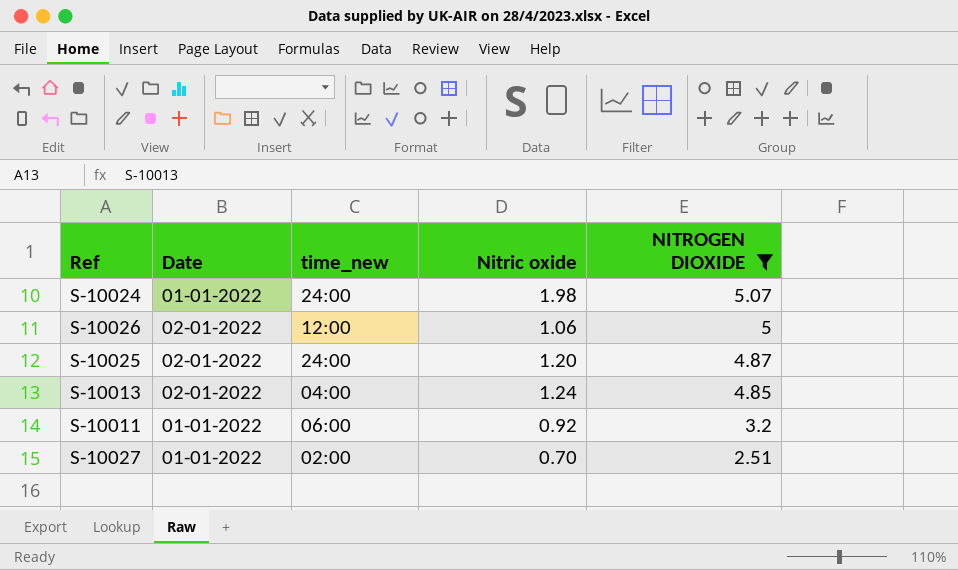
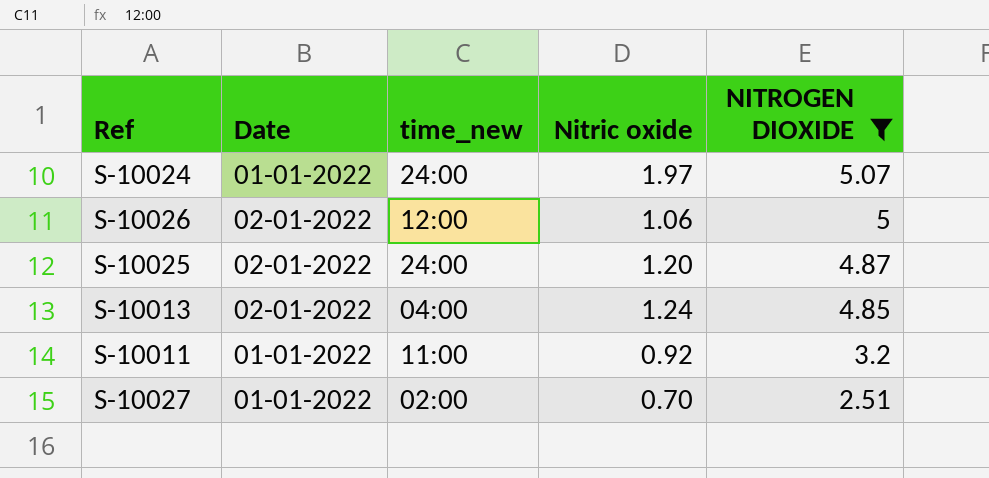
S-10024 | Nitric oxide: 1.98 -> 1.97
S-10011 | time_new: 06:00 -> 11:00

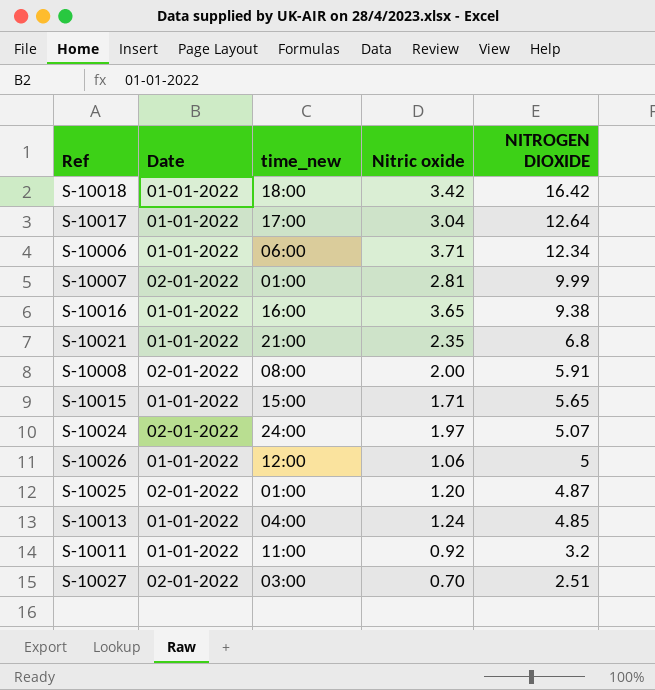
filter: NITROGEN DIOXIDE <= 5.07 -> none
S-10024 | Date: 01-01-2022 -> 02-01-2022
S-10026 | Date: 02-01-2022 -> 01-01-2022
S-10025 | time_new: 24:00 -> 01:00
S-10013 | Date: 02-01-2022 -> 01-01-2022
S-10027 | Date: 01-01-2022 -> 02-01-2022
S-10027 | time_new: 02:00 -> 03:00

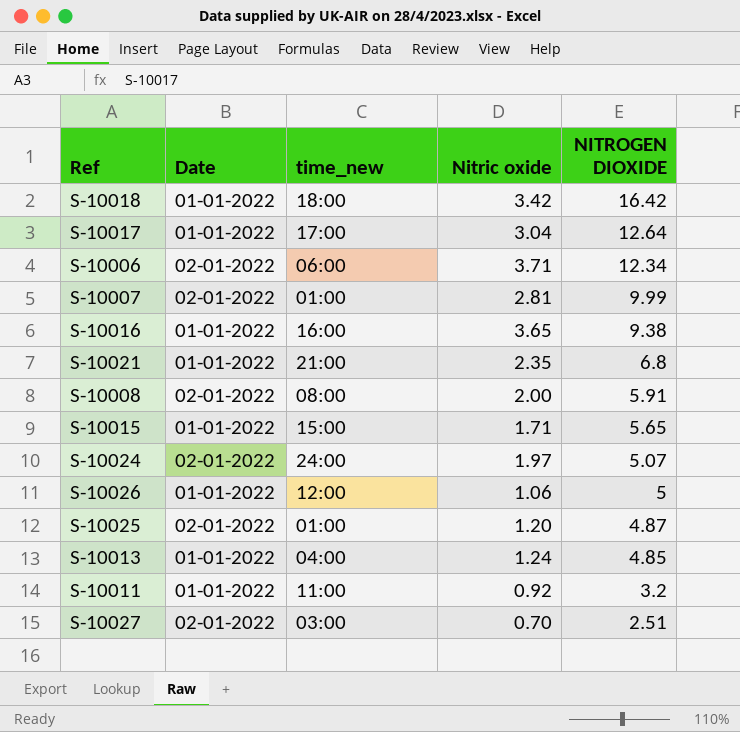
S-10006 | Date: 01-01-2022 -> 02-01-2022

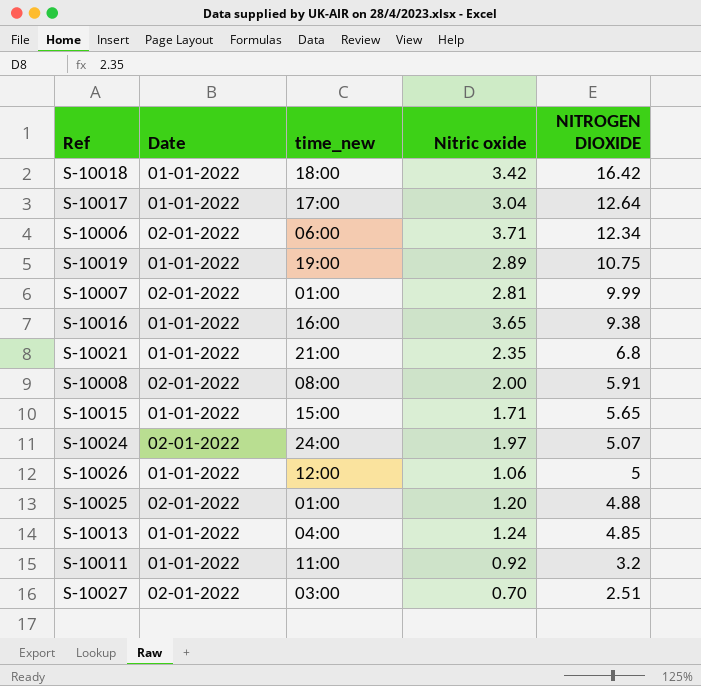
row S-10019: none -> 01-01-2022 | 19:00 | 2.89 | 10.75
S-10025 | NITROGEN DIOXIDE: 4.87 -> 4.88

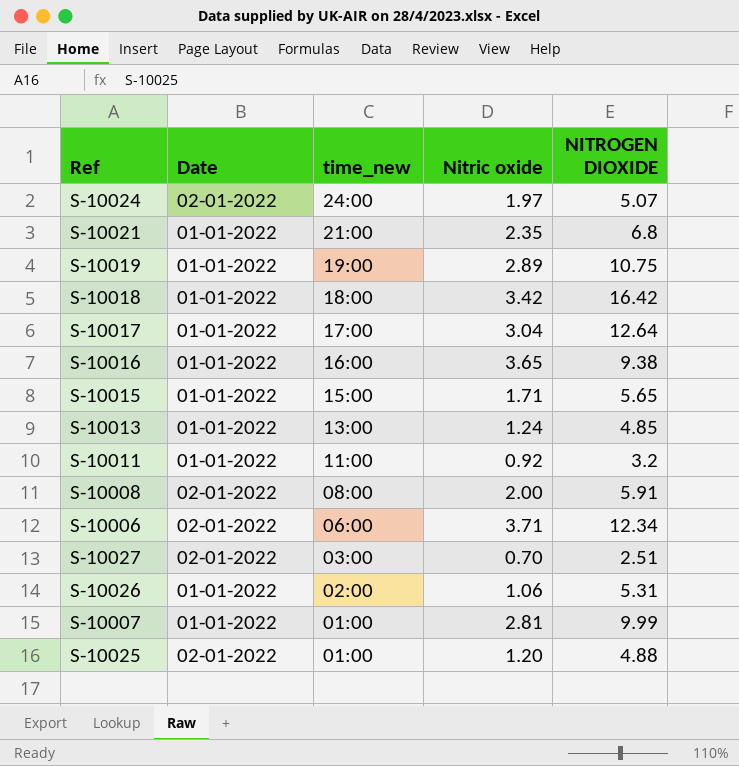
row order: NITROGEN DIOXIDE descending -> time_new descending
S-10013 | time_new: 04:00 -> 13:00
S-10026 | time_new: 12:00 -> 02:00
S-10026 | NITROGEN DIOXIDE: 5 -> 5.31
S-10007 | Date: 02-01-2022 -> 01-01-2022

